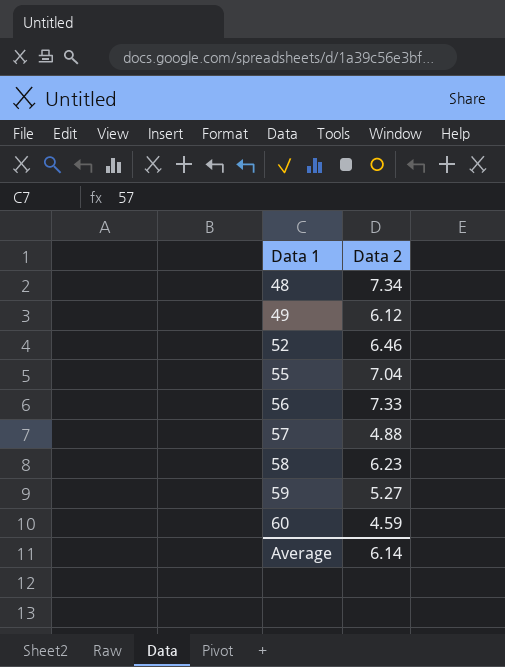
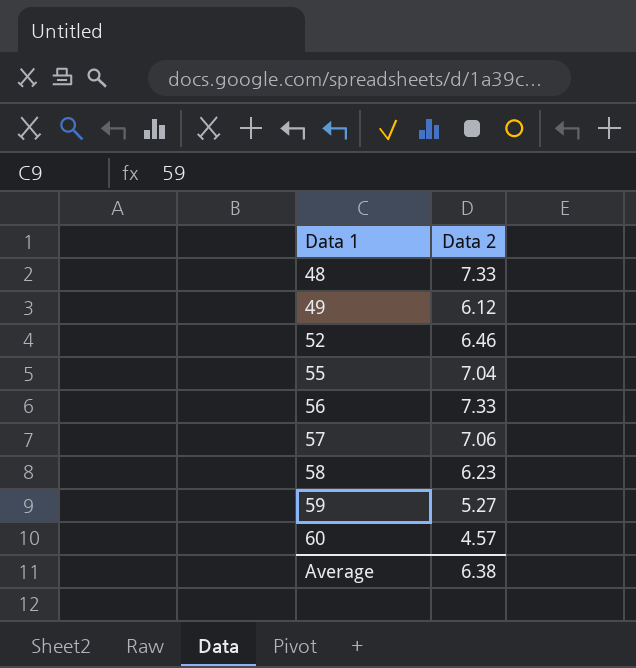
48 | Data 2: 7.34 -> 7.33
57 | Data 2: 4.88 -> 7.06
60 | Data 2: 4.59 -> 4.57
Average | Data 2: 6.14 -> 6.38

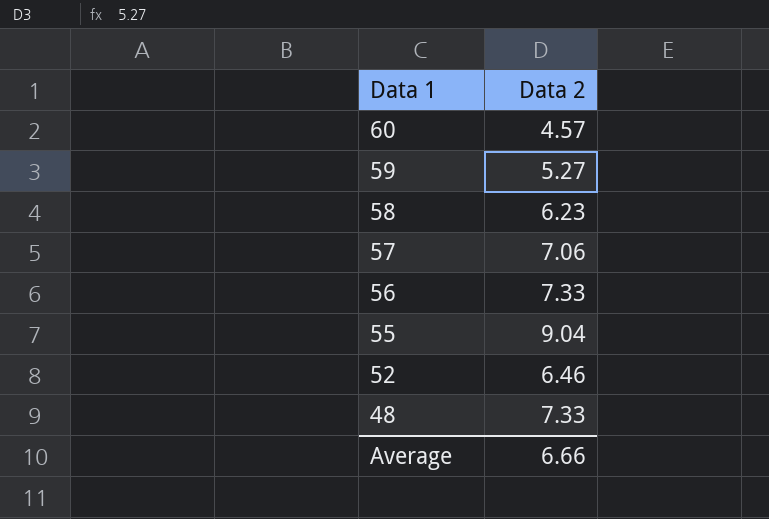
row order: Data 1 ascending -> Data 1 descending
row 49: 6.12 -> none
55 | Data 2: 7.04 -> 9.04
Average | Data 2: 6.38 -> 6.66

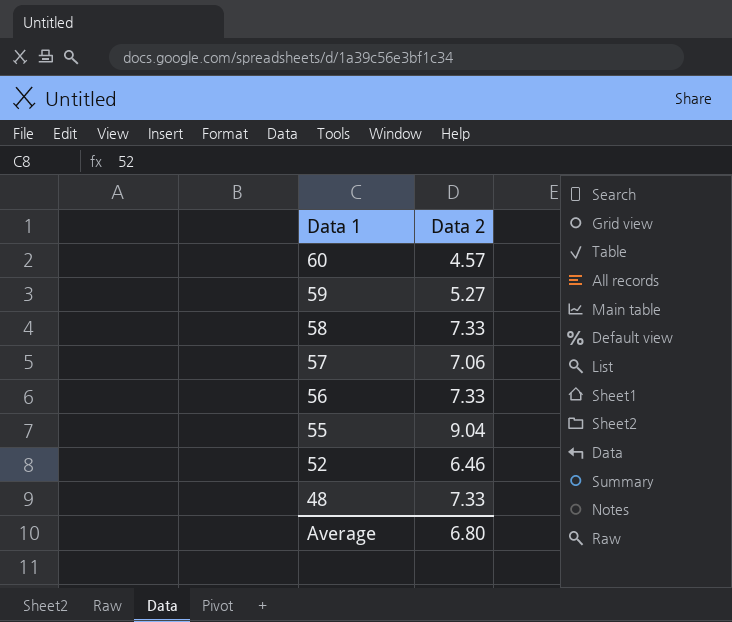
58 | Data 2: 6.23 -> 7.33
Average | Data 2: 6.66 -> 6.80

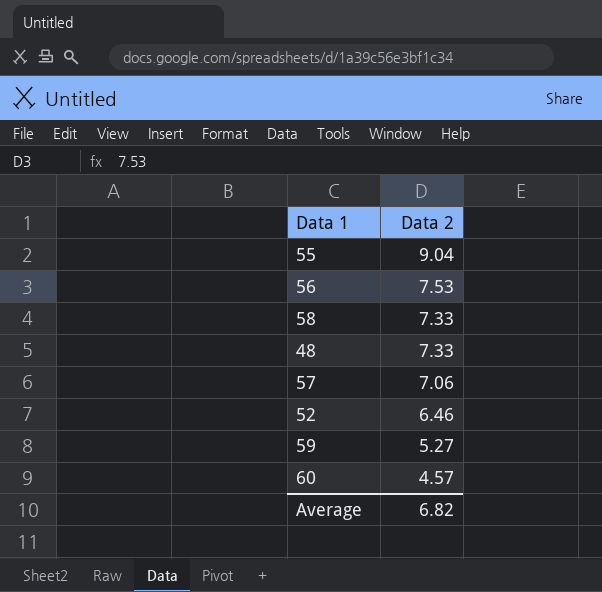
row order: Data 1 descending -> Data 2 descending
56 | Data 2: 7.33 -> 7.53
Average | Data 2: 6.80 -> 6.82

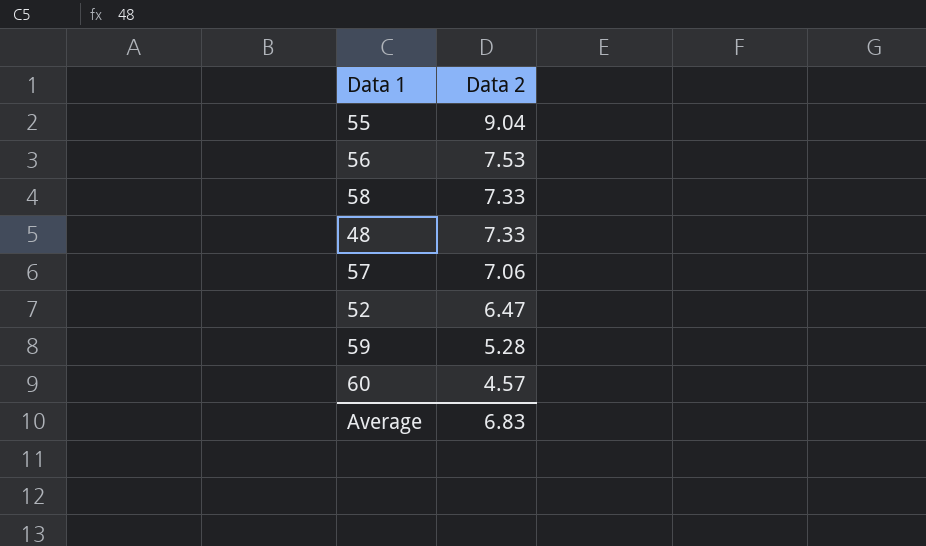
52 | Data 2: 6.46 -> 6.47
59 | Data 2: 5.27 -> 5.28
Average | Data 2: 6.82 -> 6.83

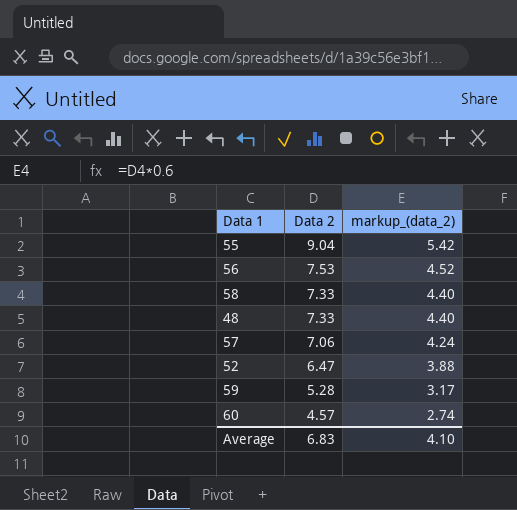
column markup_(data_2) | formula: none -> [Data 2] * 0.6

